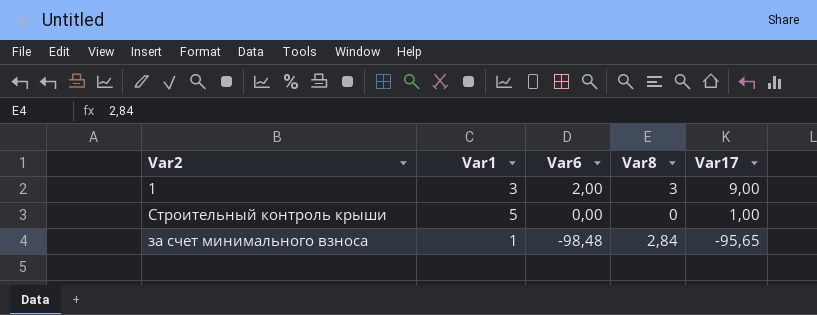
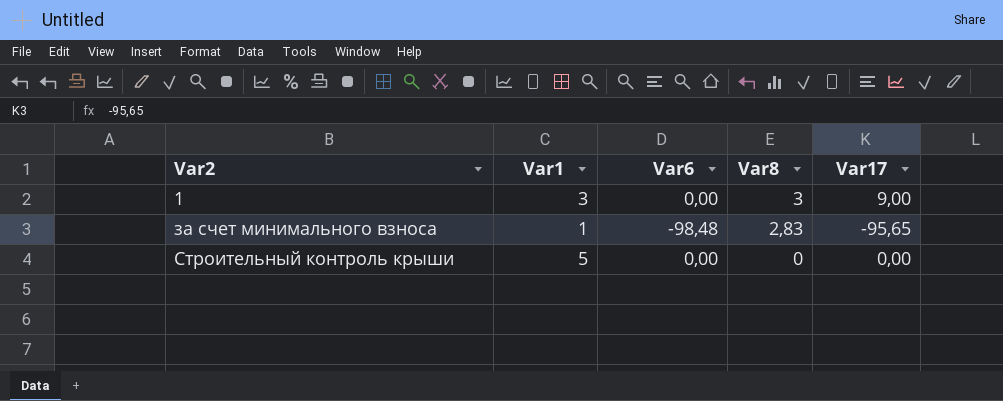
row order: Var6 descending -> Var2 ascending
1 | Var6: 2,00 -> 0,00
за счет минимального взноса | Var8: 2,84 -> 2,83
Строительный контроль крыши | Var17: 1,00 -> 0,00

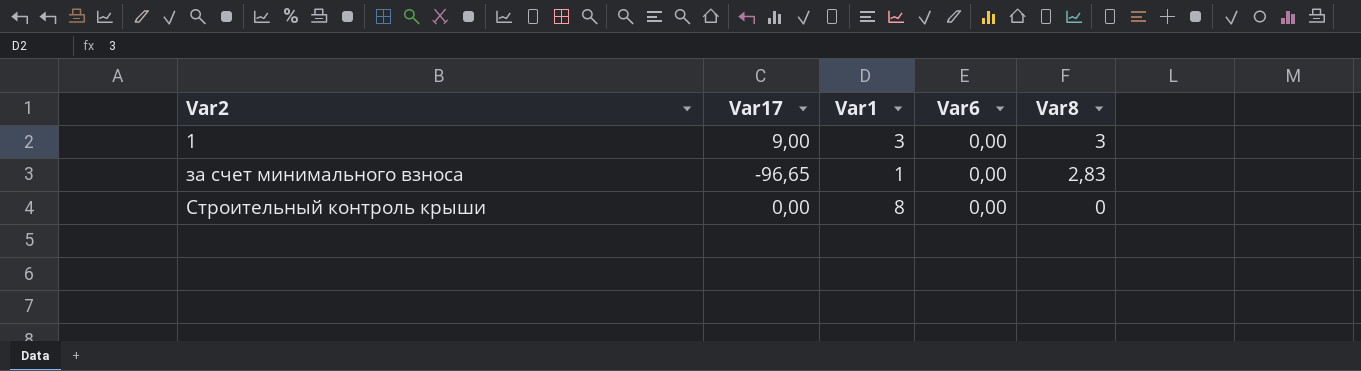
column Var17 | position: 5 -> 2
за счет минимального взноса | Var17: -95,65 -> -96,65
за счет минимального взноса | Var6: -98,48 -> 0,00
Строительный контроль крыши | Var1: 5 -> 8

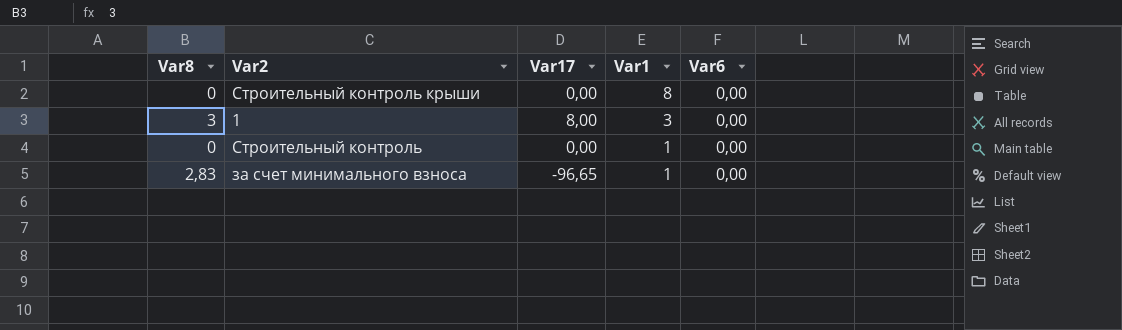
row order: Var2 ascending -> Var1 descending
column Var8 | position: 5 -> 1
1 | Var17: 9,00 -> 8,00
row Строительный контроль: none -> 0 | 0,00 | 1 | 0,00

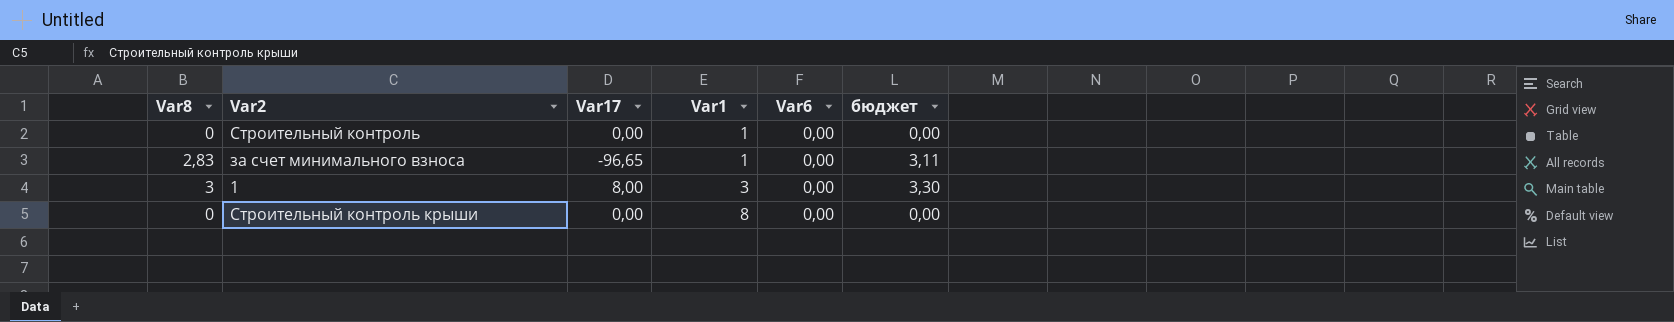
row order: Var1 descending -> Var1 ascending
column бюджет | formula: none -> [Var8] * 1,1

